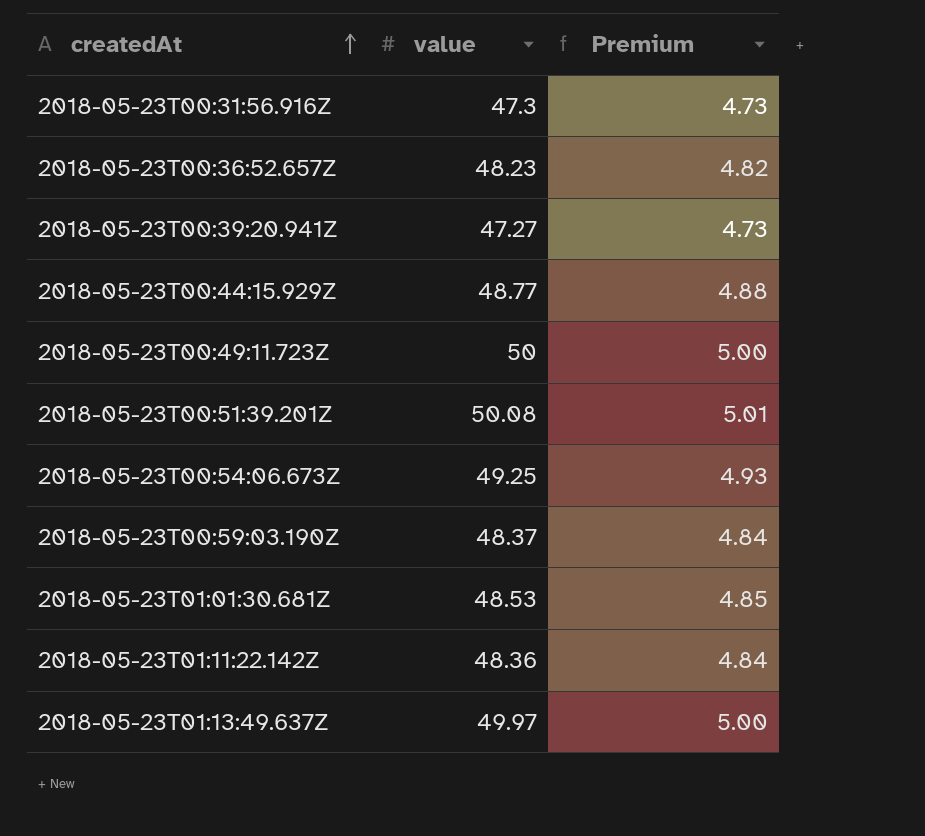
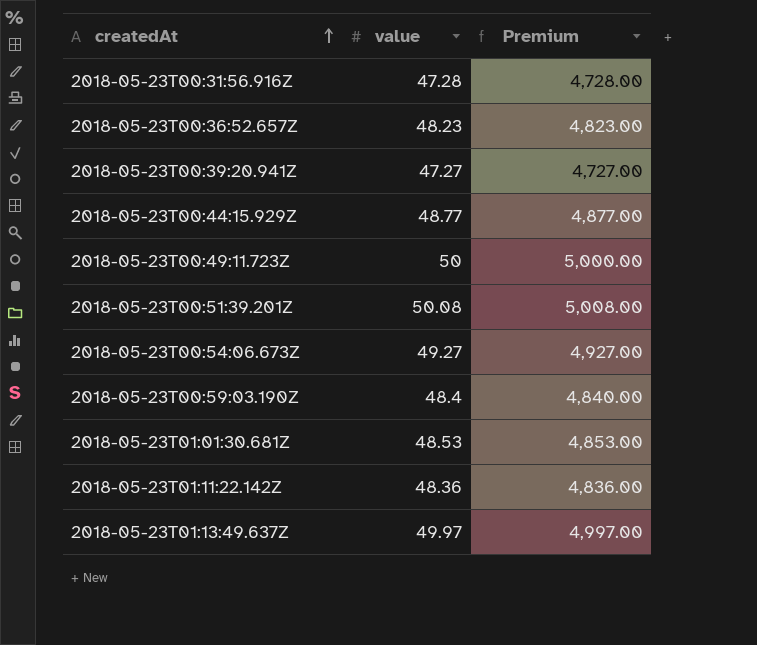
column Premium | formula: [value] * 0.1 -> [value] * 100
2018-05-23T00:31:56.916Z | value: 47.3 -> 47.28
2018-05-23T00:54:06.673Z | value: 49.25 -> 49.27
2018-05-23T00:59:03.190Z | value: 48.37 -> 48.4

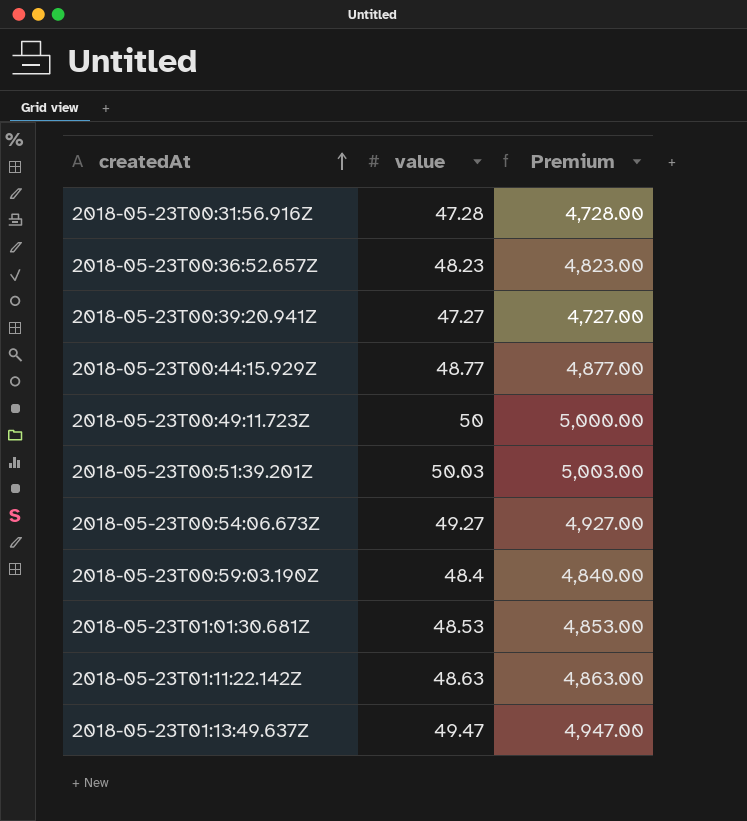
2018-05-23T00:51:39.201Z | value: 50.08 -> 50.03
2018-05-23T00:51:39.201Z | Premium: 5,008.00 -> 5,003.00
2018-05-23T01:11:22.142Z | value: 48.36 -> 48.63
2018-05-23T01:11:22.142Z | Premium: 4,836.00 -> 4,863.00
2018-05-23T01:13:49.637Z | value: 49.97 -> 49.47
2018-05-23T01:13:49.637Z | Premium: 4,997.00 -> 4,947.00

